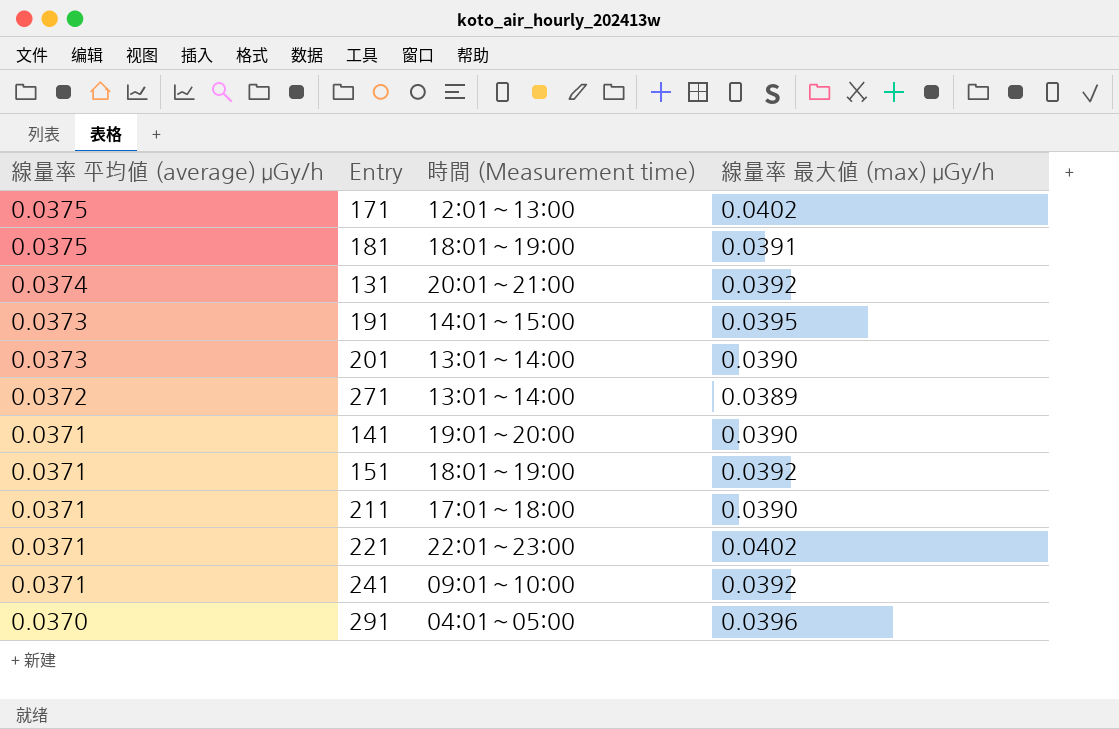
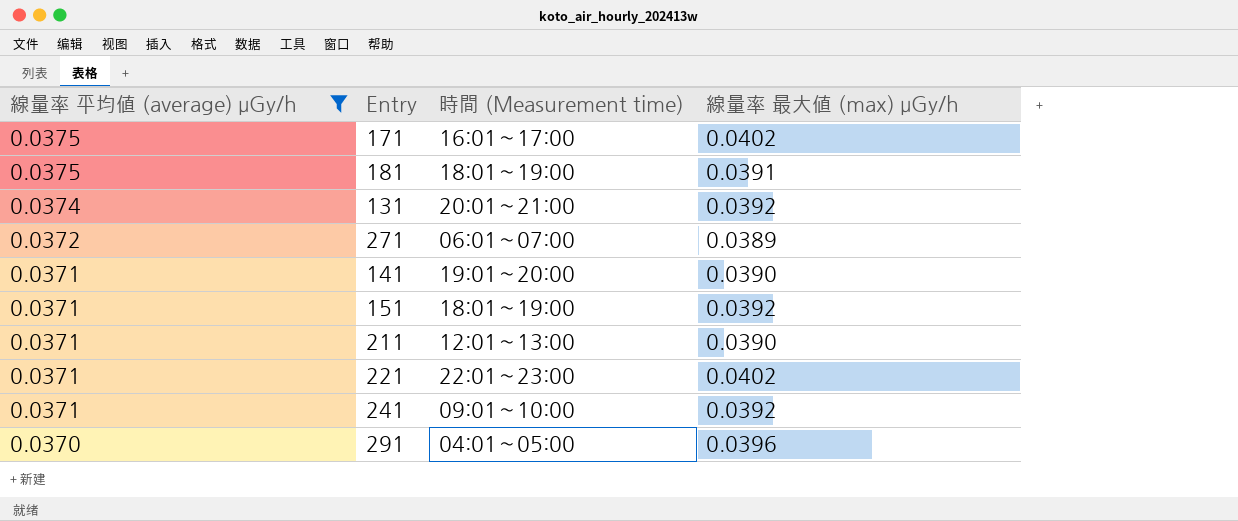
filter: none -> 線量率 平均値 (average) μGy/h != 0.0373
171 | 時間 (Measurement time): 12:01～13:00 -> 16:01～17:00
271 | 時間 (Measurement time): 13:01～14:00 -> 06:01～07:00
211 | 時間 (Measurement time): 17:01～18:00 -> 12:01～13:00

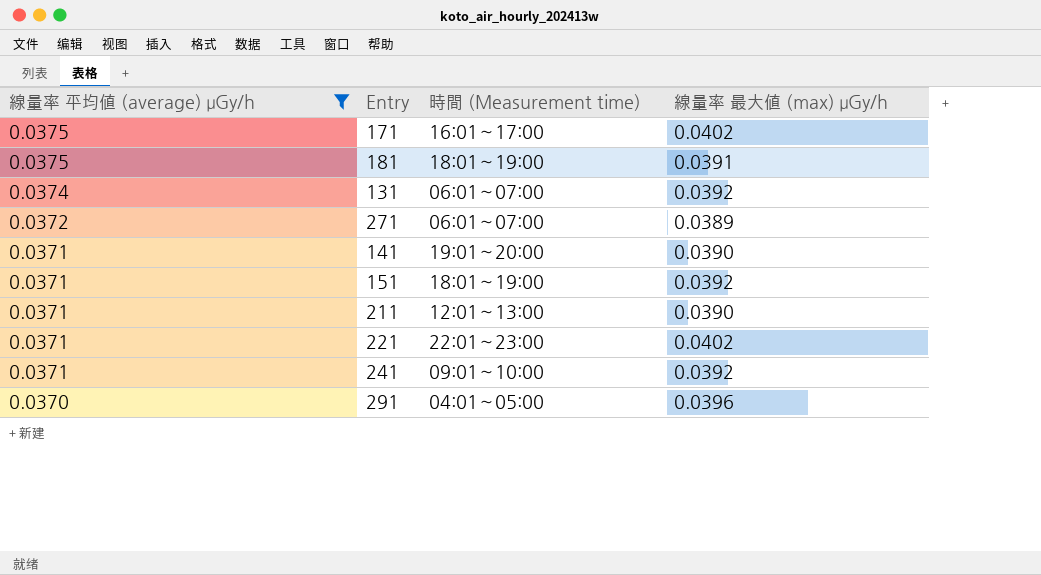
131 | 時間 (Measurement time): 20:01～21:00 -> 06:01～07:00

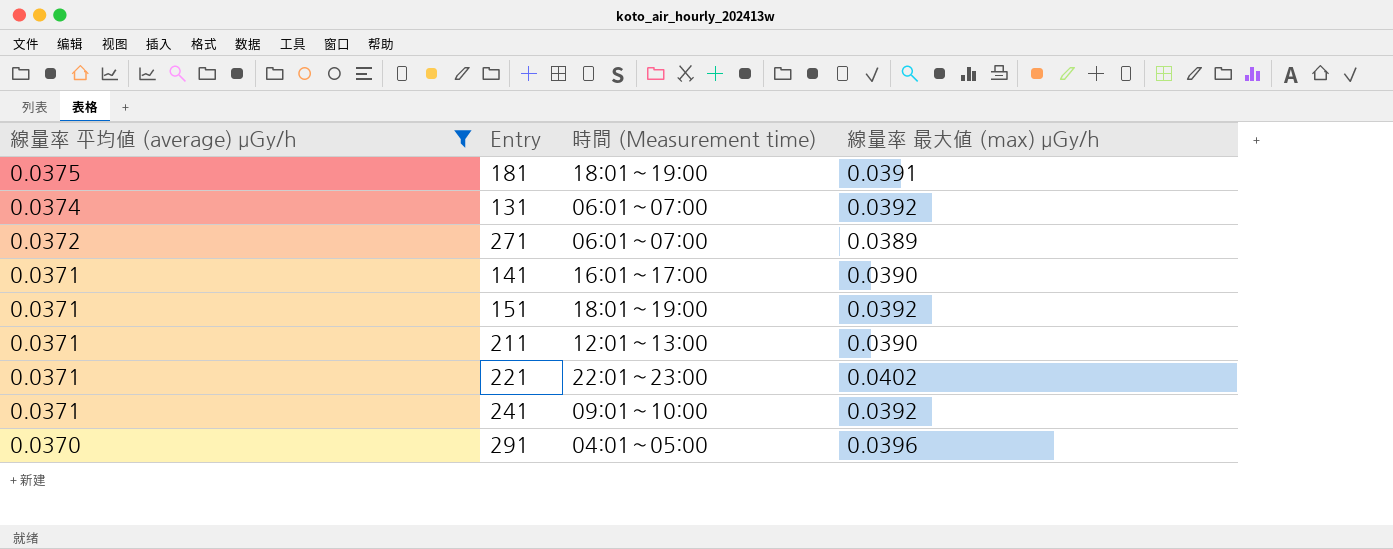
row 171: 0.0375 | 16:01～17:00 | 0.0402 -> none
141 | 時間 (Measurement time): 19:01～20:00 -> 16:01～17:00

